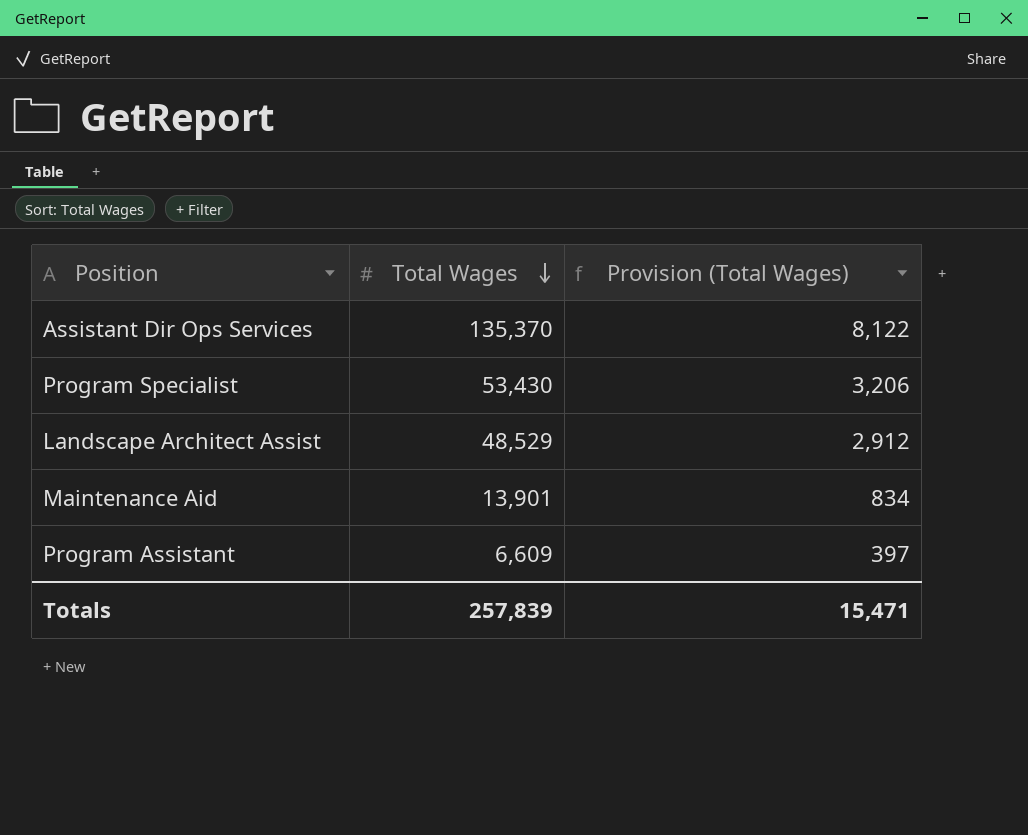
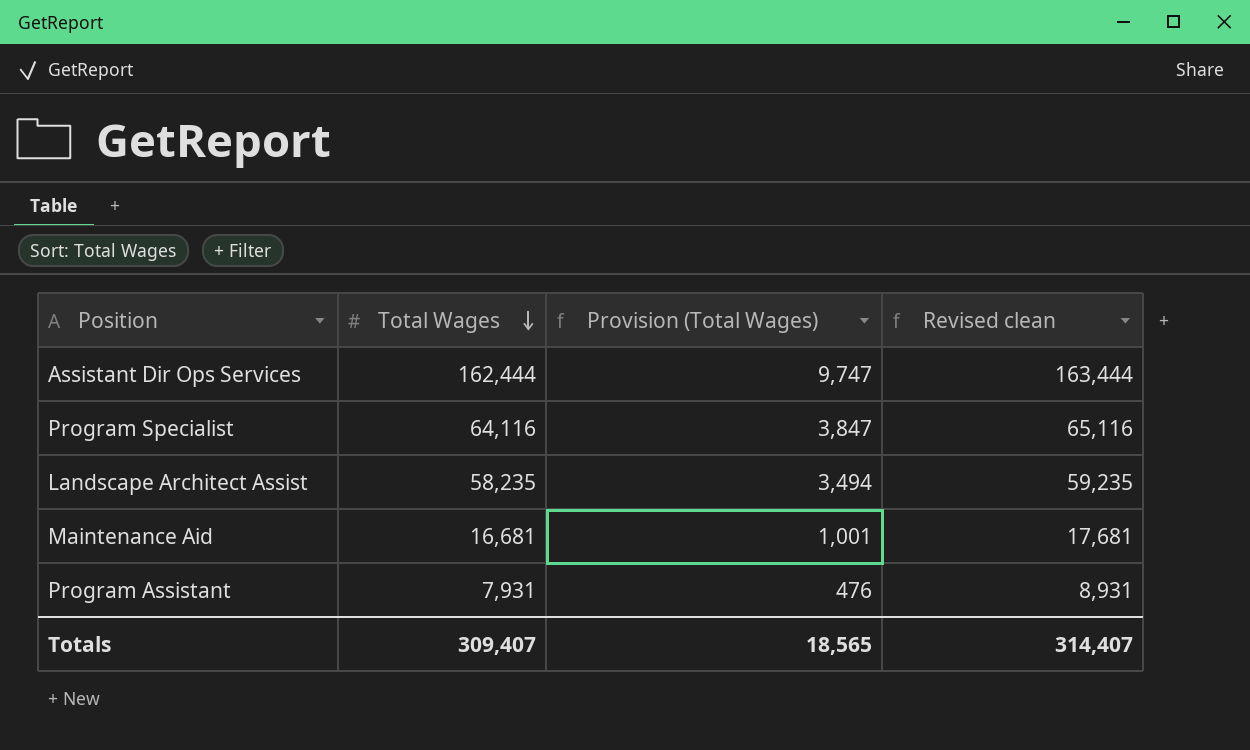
column Revised clean | formula: none -> [Total Wages] + 1000
Assistant Dir Ops Services | Total Wages: 135,370 -> 162,444
Assistant Dir Ops Services | Provision (Total Wages): 8,122 -> 9,747
Program Specialist | Total Wages: 53,430 -> 64,116
Program Specialist | Provision (Total Wages): 3,206 -> 3,847
Landscape Architect Assist | Total Wages: 48,529 -> 58,235
Landscape Architect Assist | Provision (Total Wages): 2,912 -> 3,494
Maintenance Aid | Total Wages: 13,901 -> 16,681
Maintenance Aid | Provision (Total Wages): 834 -> 1,001
Program Assistant | Total Wages: 6,609 -> 7,931
Program Assistant | Provision (Total Wages): 397 -> 476
Totals | Total Wages: 257,839 -> 309,407
Totals | Provision (Total Wages): 15,471 -> 18,565

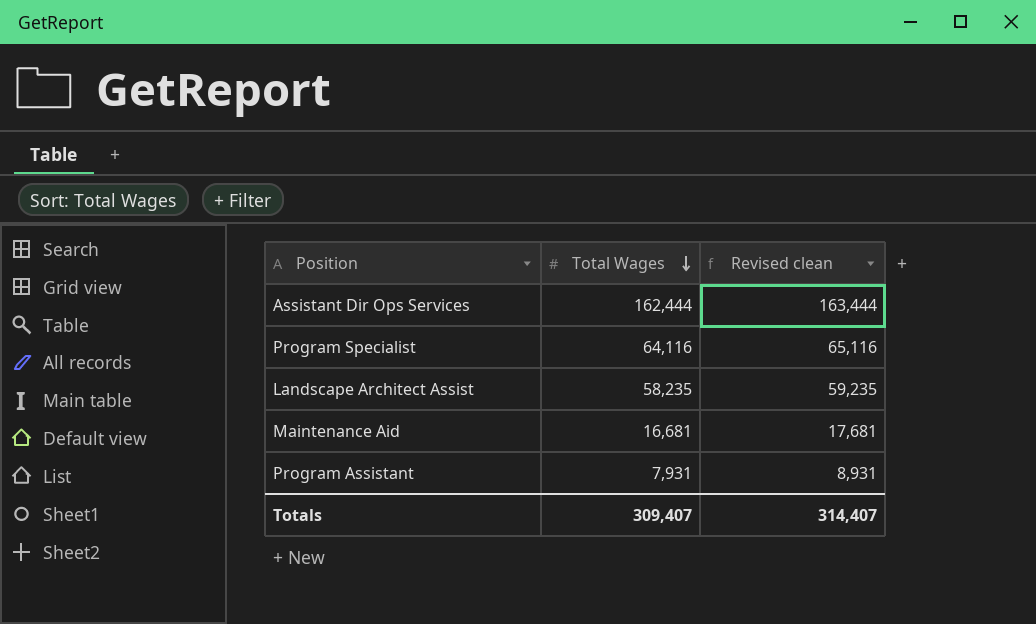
column Provision (Total Wages) | formula: [Total Wages] * 0.06 -> none

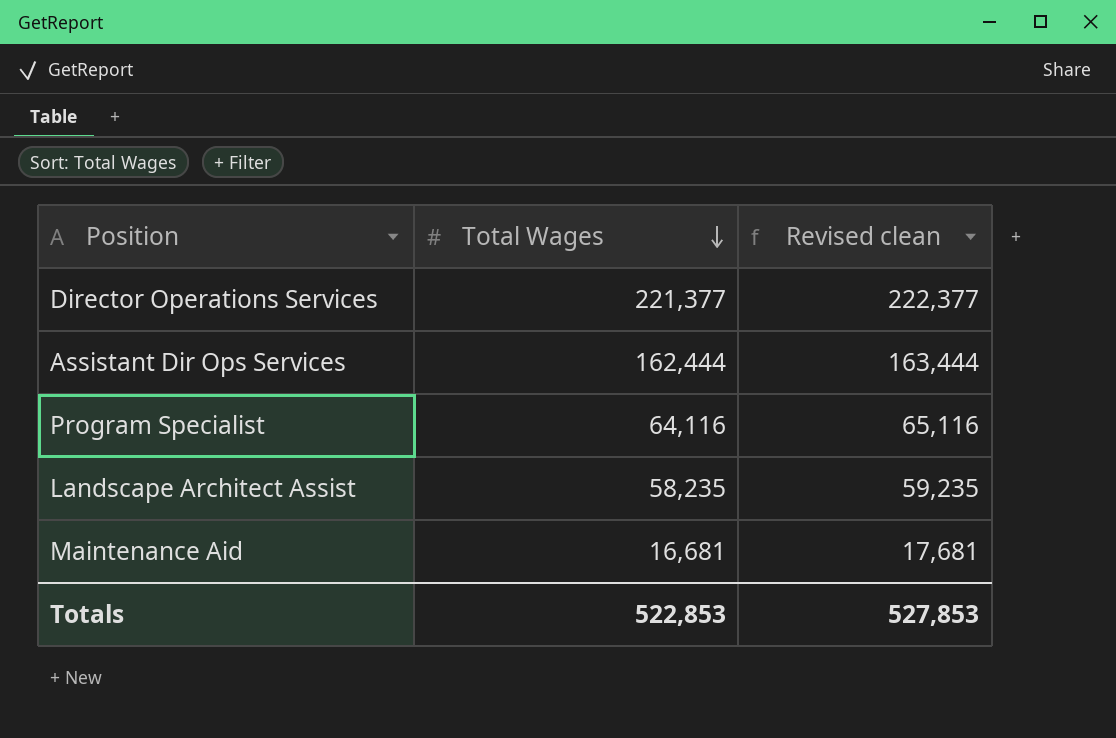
row Program Assistant: 7,931 | 8,931 -> none
row Director Operations Services: none -> 221,377 | 222,377
Totals | Total Wages: 309,407 -> 522,853
Totals | Revised clean: 314,407 -> 527,853

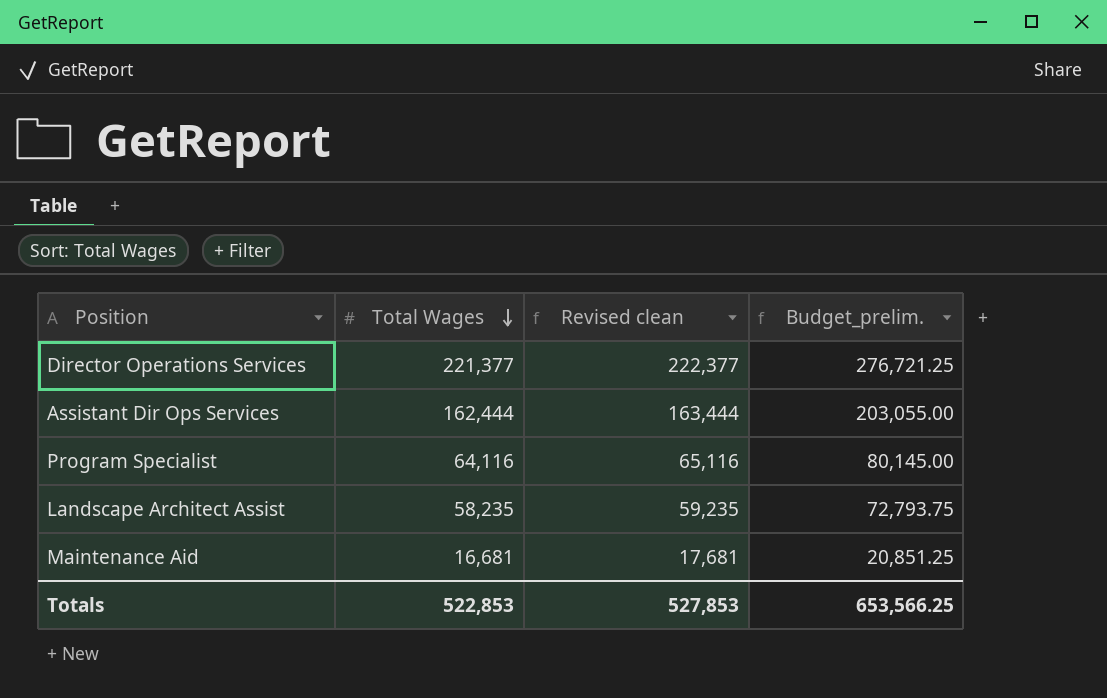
column Budget_prelim. | formula: none -> [Total Wages] * 1.25

